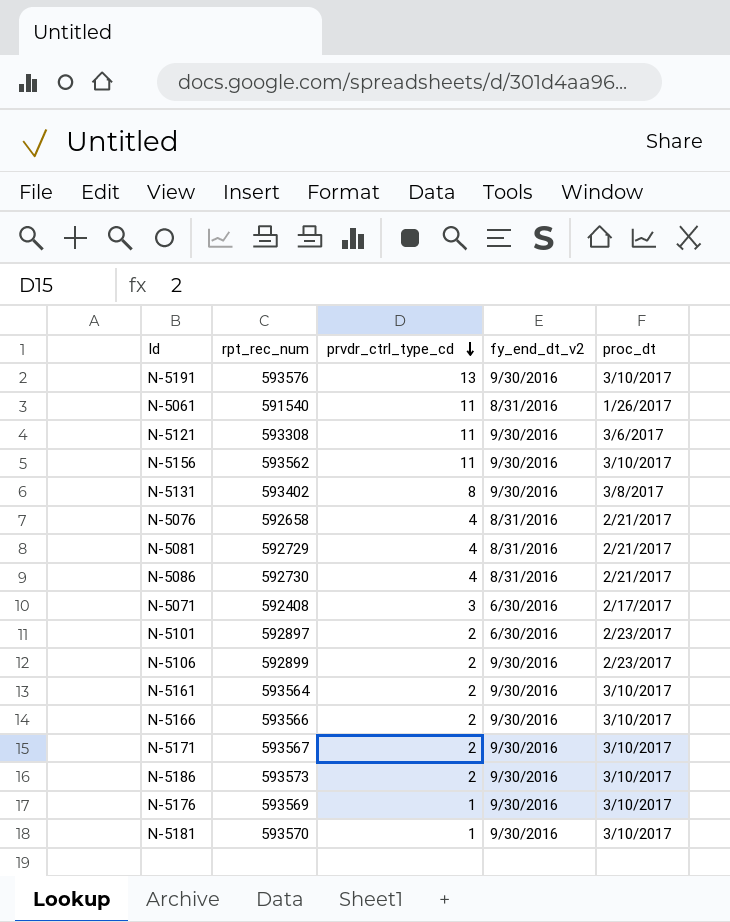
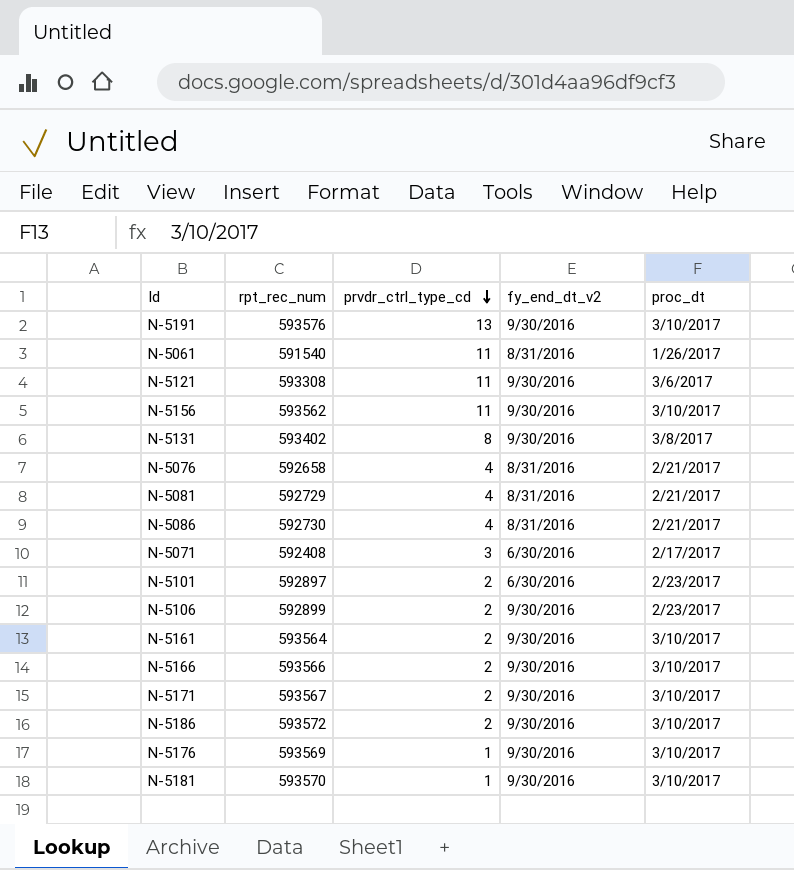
N-5186 | rpt_rec_num: 593573 -> 593572

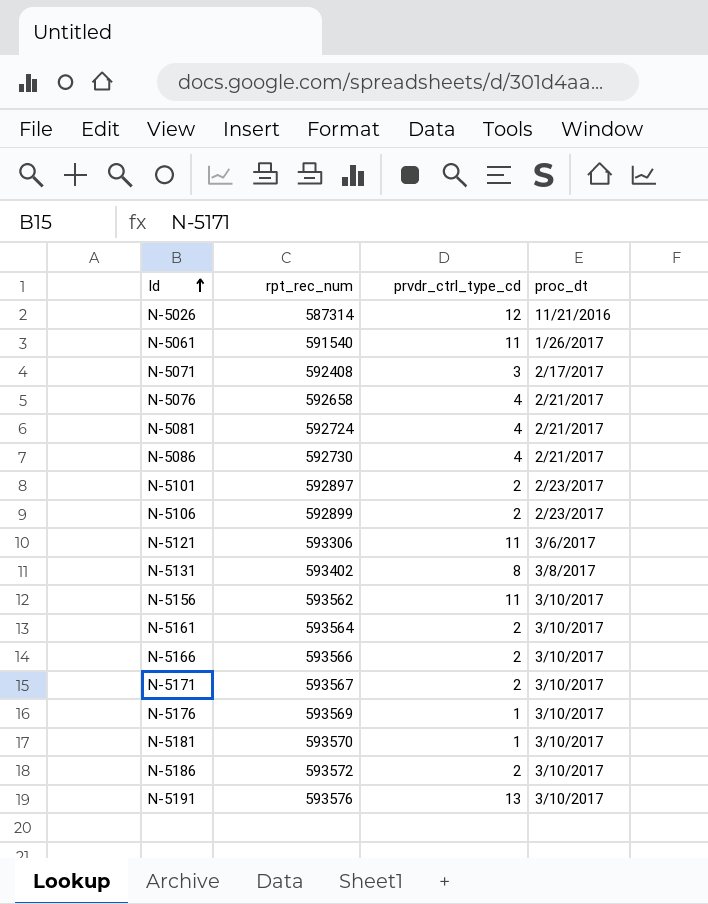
row order: prvdr_ctrl_type_cd descending -> Id ascending
column fy_end_dt_v2 | position: 4 -> none
row N-5026: none -> 587314 | 12 | 11/21/2016
N-5081 | rpt_rec_num: 592729 -> 592724
N-5121 | rpt_rec_num: 593308 -> 593306

